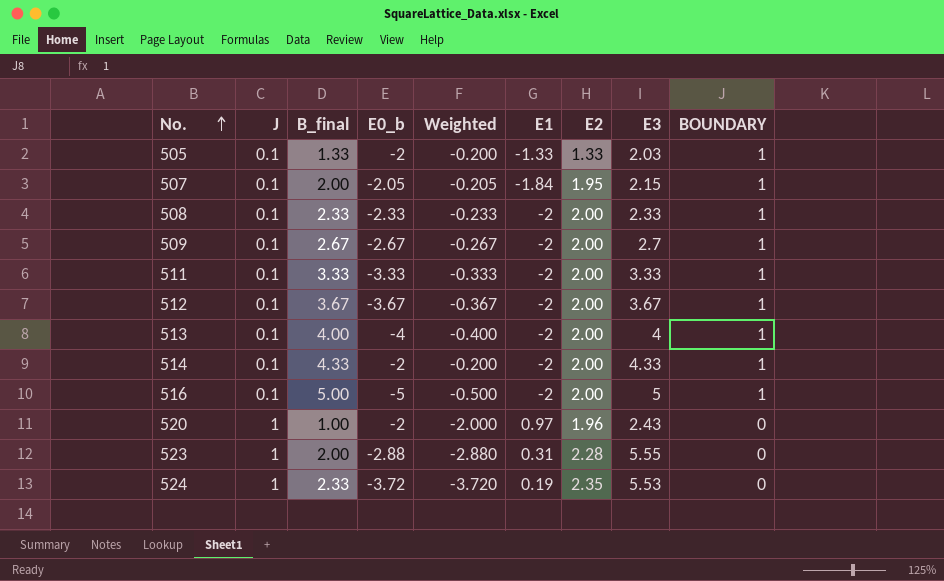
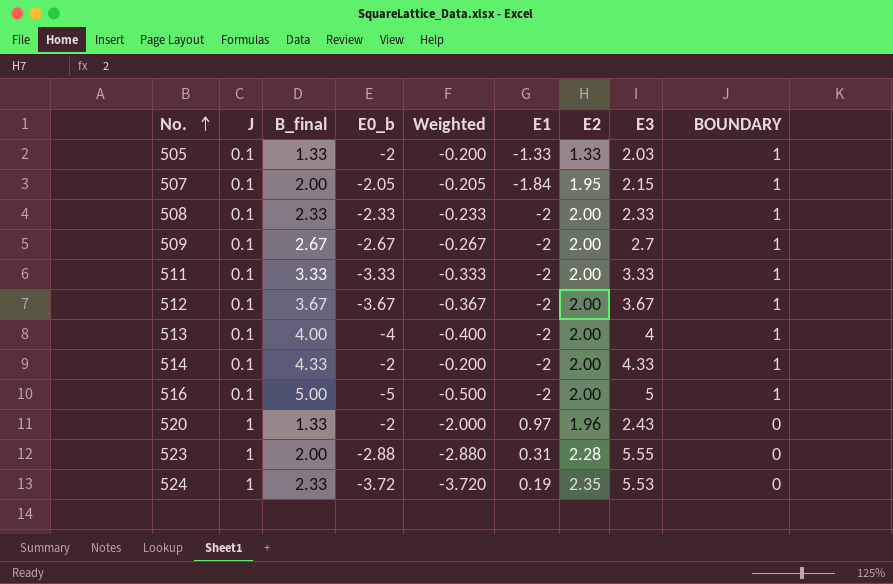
520 | B_final: 1.00 -> 1.33

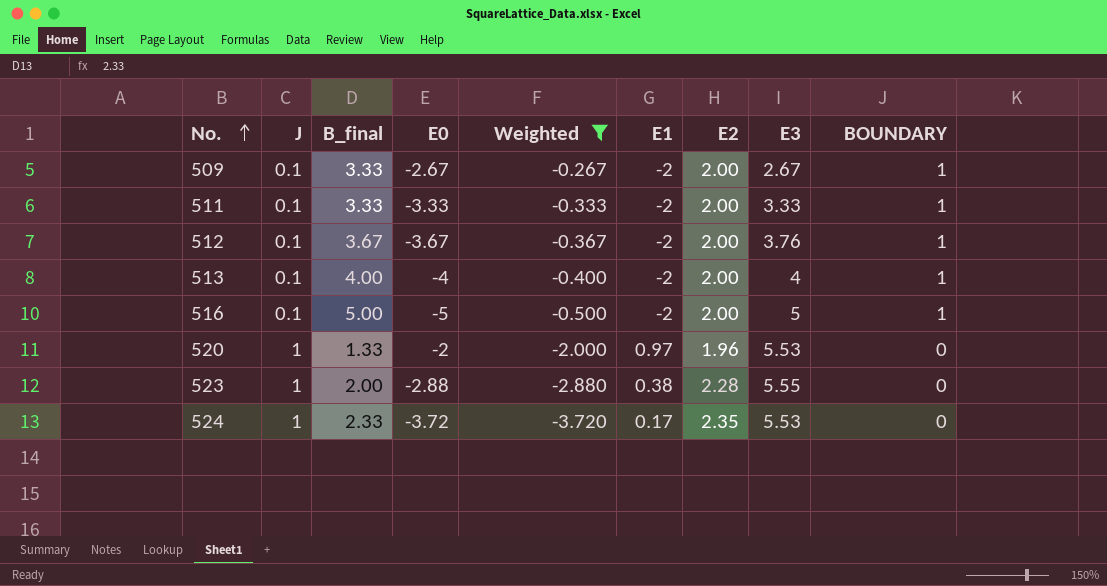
filter: none -> Weighted <= -0.267
column name: E0_b -> E0
509 | B_final: 2.67 -> 3.33
509 | E3: 2.7 -> 2.67
512 | E3: 3.67 -> 3.76
520 | E3: 2.43 -> 5.53
523 | E1: 0.31 -> 0.38
524 | E1: 0.19 -> 0.17

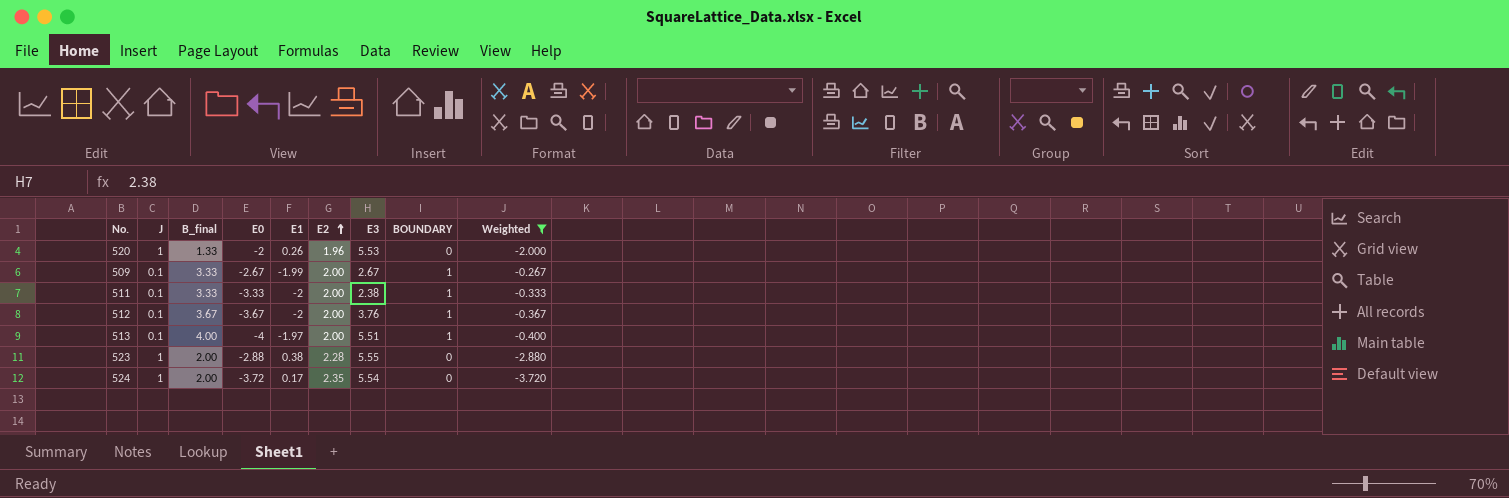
row order: No. ascending -> E2 ascending
column Weighted | position: 5 -> 9
row 516: 0.1 | 5.00 | -5 | -0.500 | -2 | 2.00 | 5 | 1 -> none
520 | E1: 0.97 -> 0.26
509 | E1: -2 -> -1.99
511 | E3: 3.33 -> 2.38
513 | E1: -2 -> -1.97
513 | E3: 4 -> 5.51
524 | B_final: 2.33 -> 2.00
524 | E3: 5.53 -> 5.54

